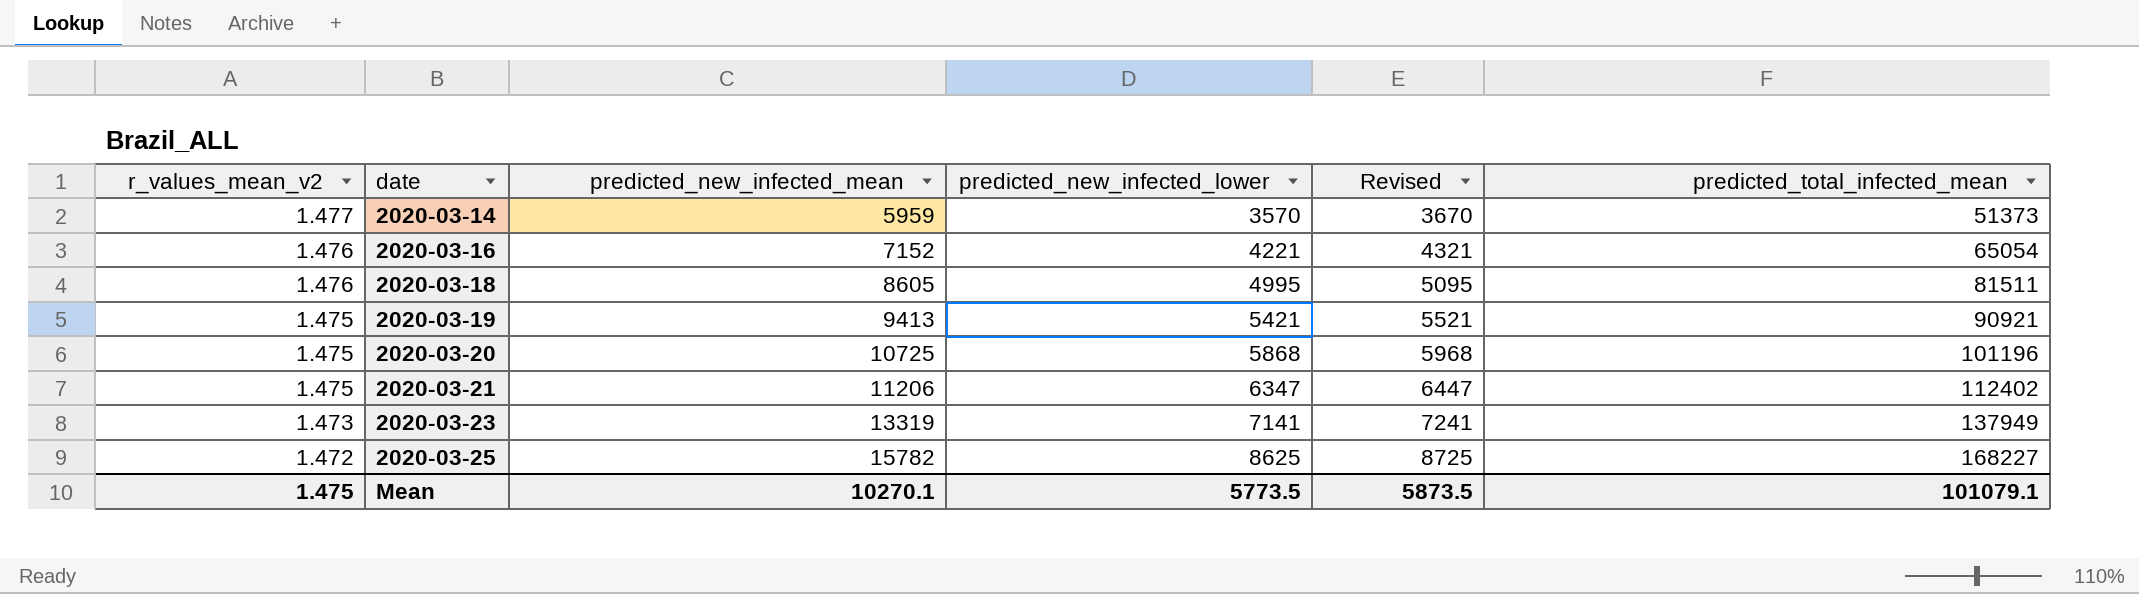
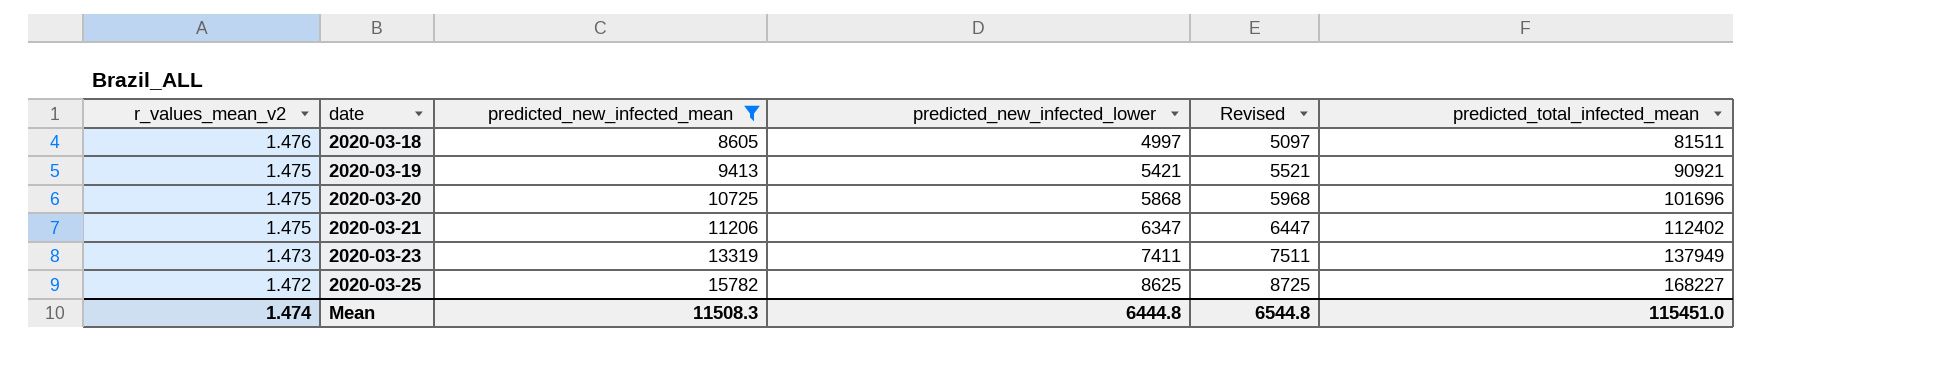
filter: none -> predicted_new_infected_mean >= 8605
2020-03-18 | predicted_new_infected_lower: 4995 -> 4997
2020-03-18 | Revised: 5095 -> 5097
2020-03-20 | predicted_total_infected_mean: 101196 -> 101696
2020-03-23 | predicted_new_infected_lower: 7141 -> 7411
2020-03-23 | Revised: 7241 -> 7511
Mean | r_values_mean_v2: 1.475 -> 1.474
Mean | predicted_new_infected_mean: 10270.1 -> 11508.3
Mean | predicted_new_infected_lower: 5773.5 -> 6444.8
Mean | Revised: 5873.5 -> 6544.8
Mean | predicted_total_infected_mean: 101079.1 -> 115451.0

